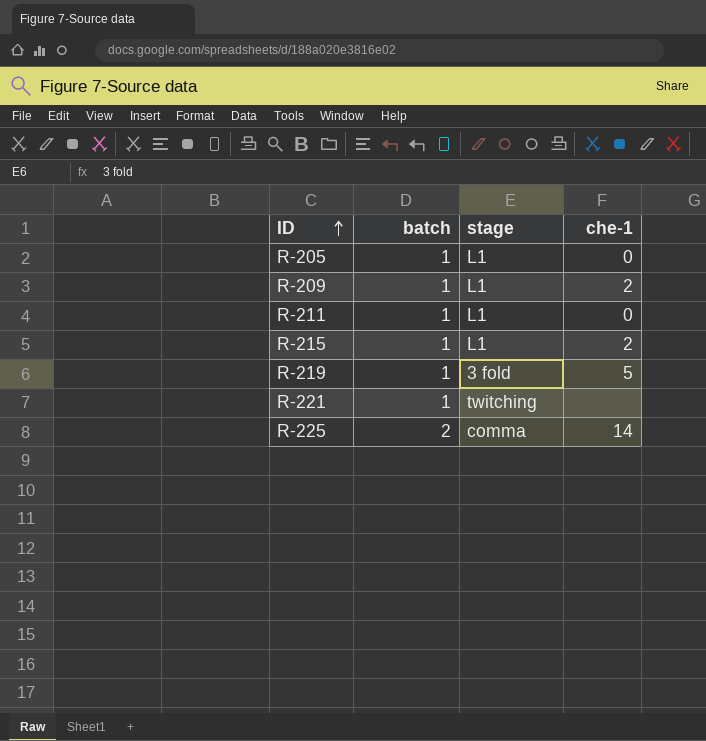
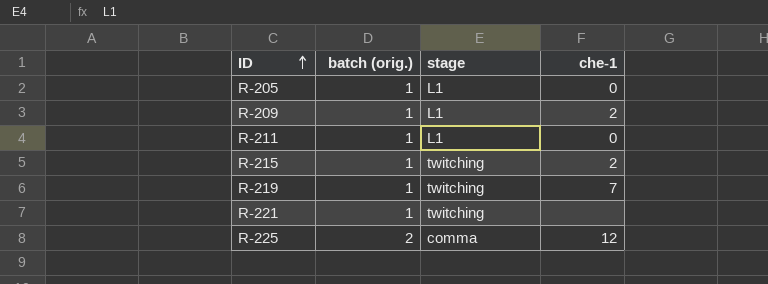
column name: batch -> batch (orig.)
R-215 | stage: L1 -> twitching
R-219 | stage: 3 fold -> twitching
R-219 | che-1: 5 -> 7
R-225 | che-1: 14 -> 12

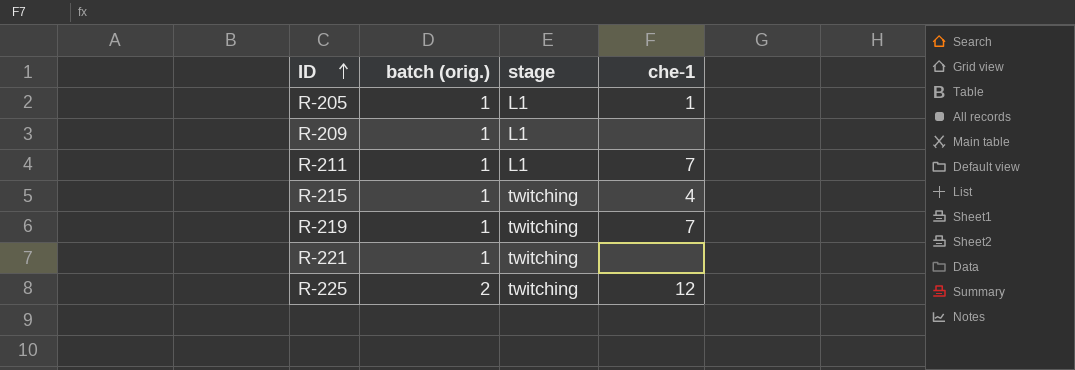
R-205 | che-1: 0 -> 1
R-209 | che-1: 2 -> none
R-211 | che-1: 0 -> 7
R-215 | che-1: 2 -> 4
R-225 | stage: comma -> twitching

